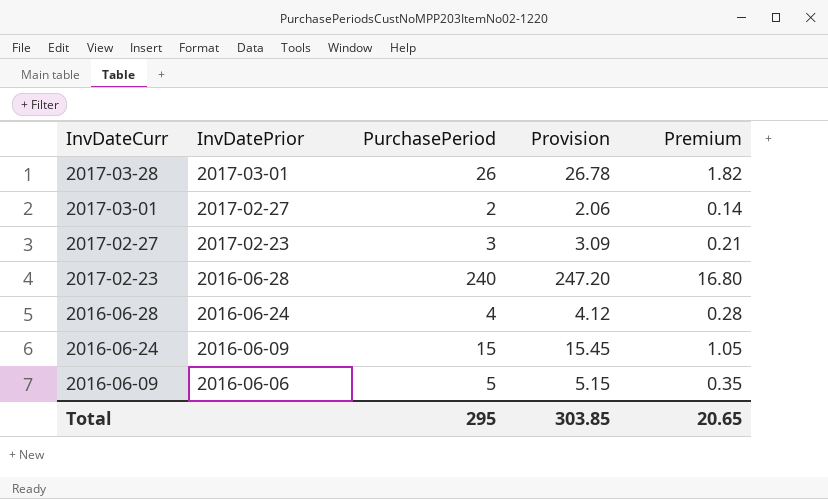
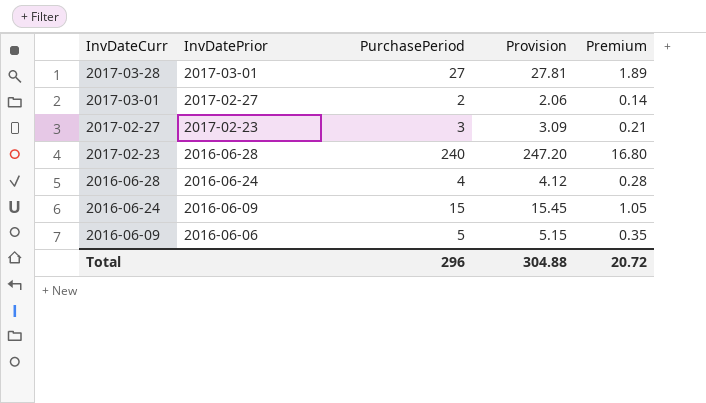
2017-03-28 | PurchasePeriod: 26 -> 27
2017-03-28 | Provision: 26.78 -> 27.81
2017-03-28 | Premium: 1.82 -> 1.89
Total | PurchasePeriod: 295 -> 296
Total | Provision: 303.85 -> 304.88
Total | Premium: 20.65 -> 20.72

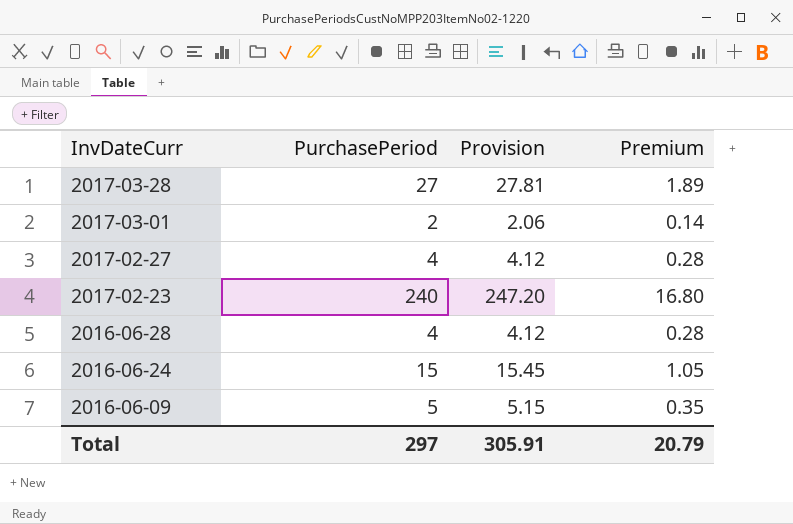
column InvDatePrior | position: 2 -> none
2017-02-27 | PurchasePeriod: 3 -> 4
2017-02-27 | Provision: 3.09 -> 4.12
2017-02-27 | Premium: 0.21 -> 0.28
Total | PurchasePeriod: 296 -> 297
Total | Provision: 304.88 -> 305.91
Total | Premium: 20.72 -> 20.79

